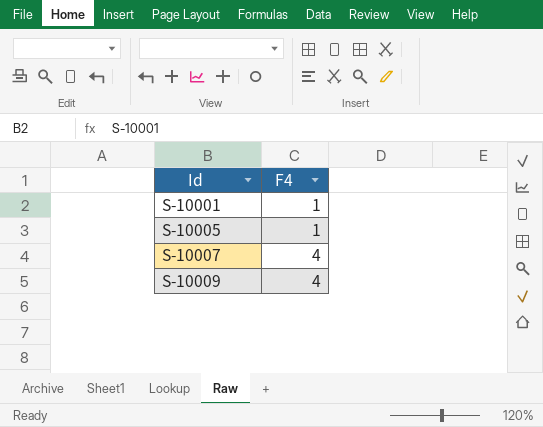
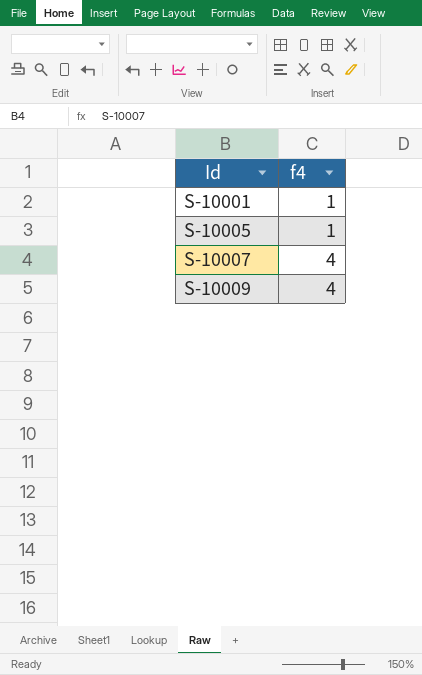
column name: F4 -> f4

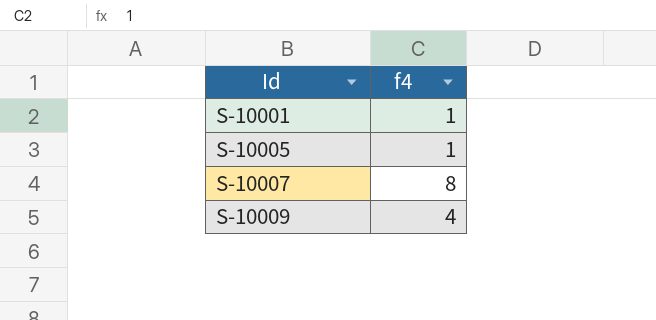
S-10007 | f4: 4 -> 8

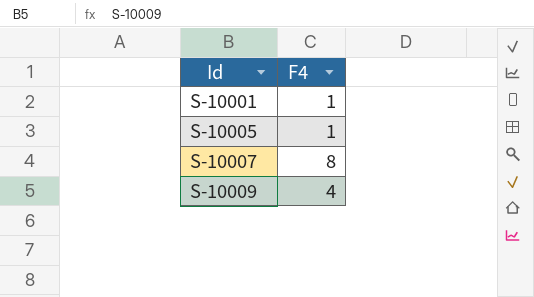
column name: f4 -> F4

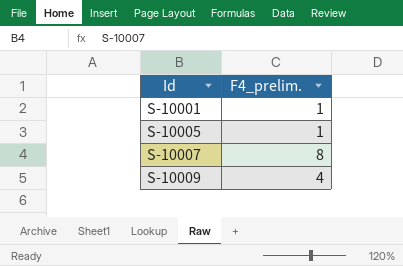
column name: F4 -> F4_prelim.

